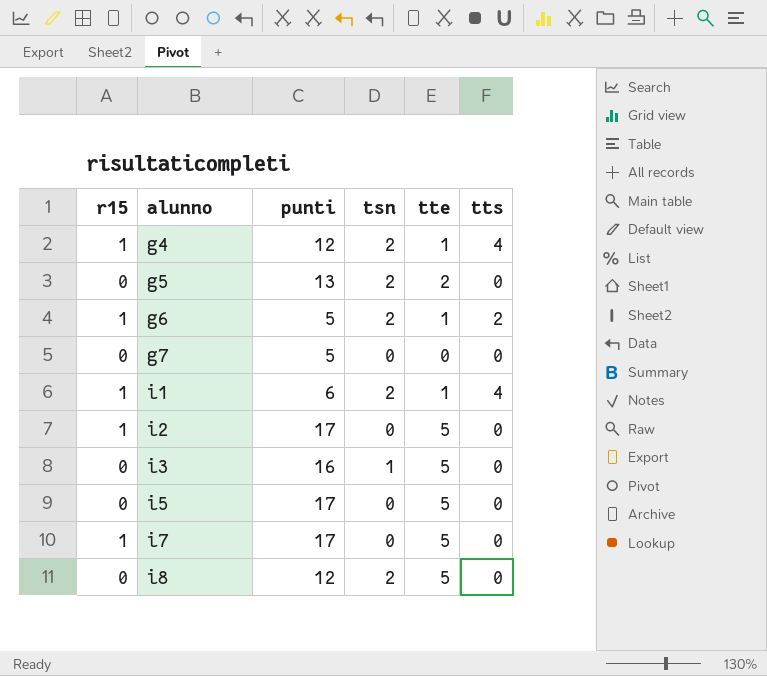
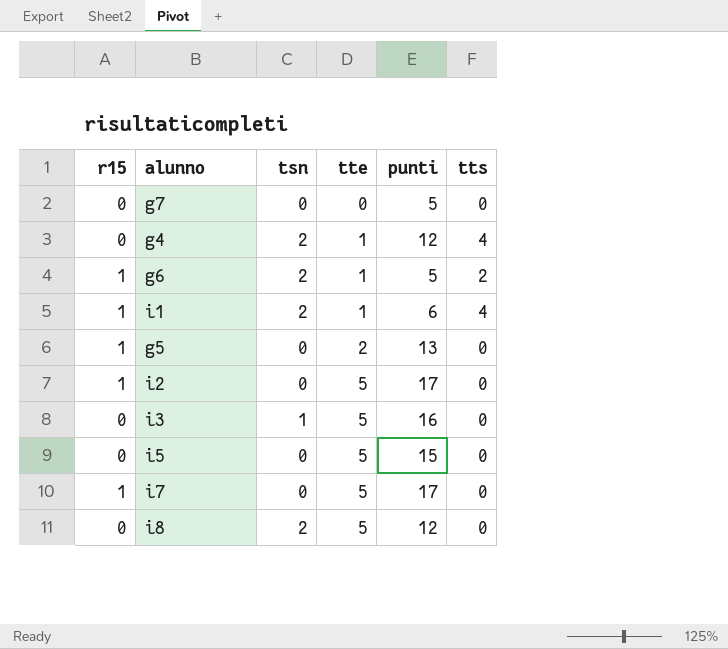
row order: alunno ascending -> tte ascending
column punti | position: 3 -> 5
g4 | r15: 1 -> 0
g5 | r15: 0 -> 1
g5 | tsn: 2 -> 0
i5 | punti: 17 -> 15

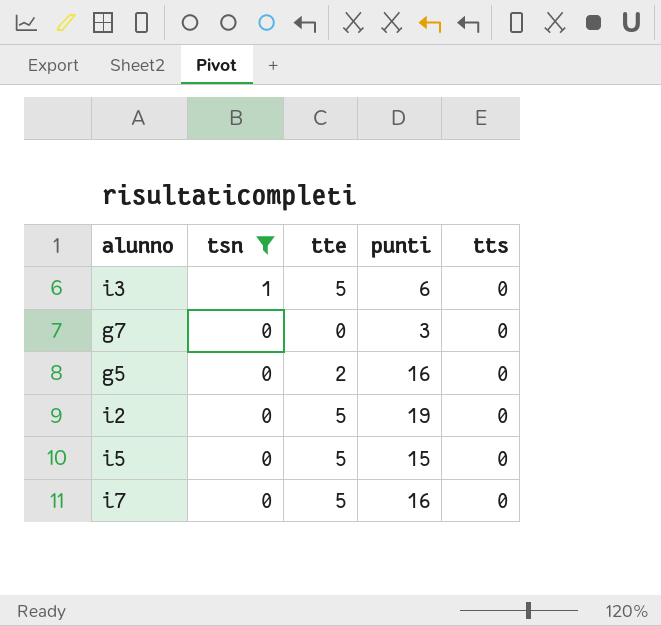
filter: none -> tsn != 2
row order: tte ascending -> tsn descending
column r15 | position: 1 -> none
i3 | punti: 16 -> 6
g7 | punti: 5 -> 3
g5 | punti: 13 -> 16
i2 | punti: 17 -> 19
i7 | punti: 17 -> 16

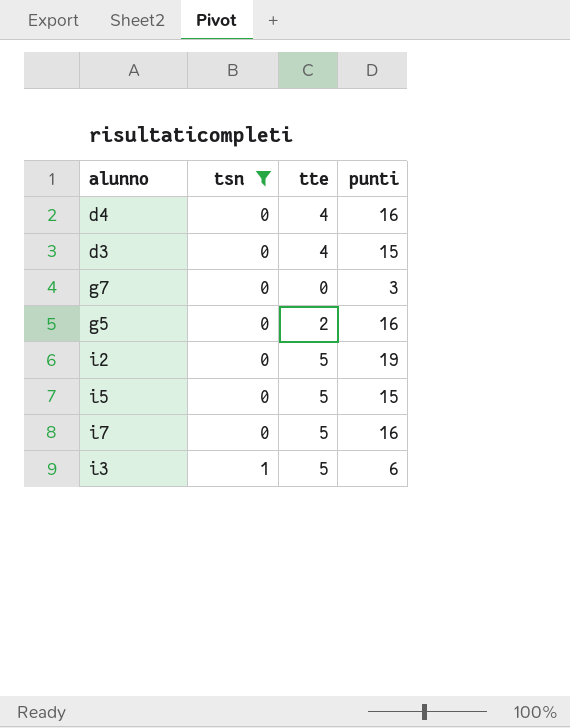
row order: tsn descending -> tsn ascending
column tts | position: 5 -> none
row d4: none -> 0 | 4 | 16
row d3: none -> 0 | 4 | 15

